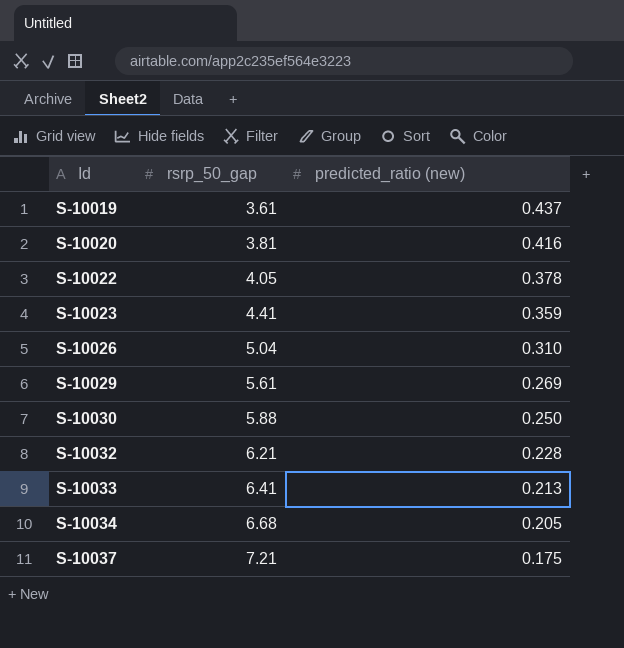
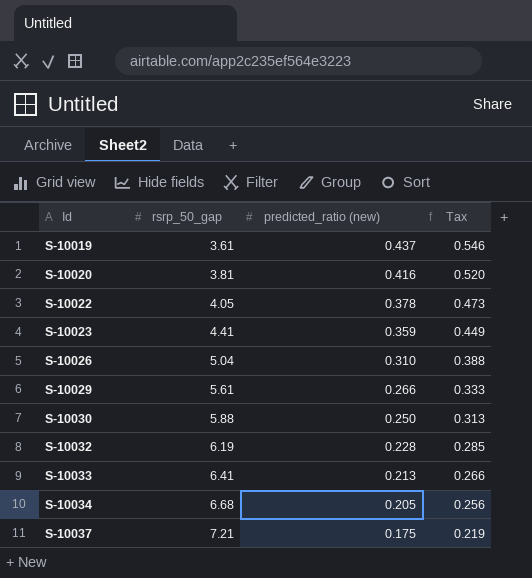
column Tax | formula: none -> [predicted_ratio (new)] * 1.25
S-10029 | predicted_ratio (new): 0.269 -> 0.266
S-10032 | rsrp_50_gap: 6.21 -> 6.19

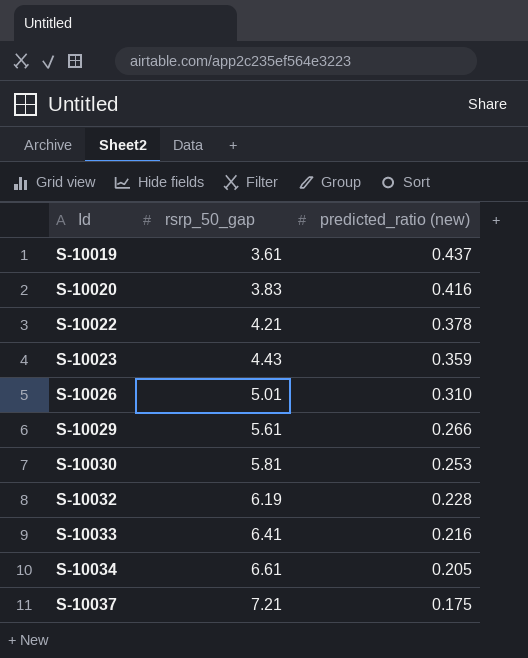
column Tax | formula: [predicted_ratio (new)] * 1.25 -> none
S-10020 | rsrp_50_gap: 3.81 -> 3.83
S-10022 | rsrp_50_gap: 4.05 -> 4.21
S-10023 | rsrp_50_gap: 4.41 -> 4.43
S-10026 | rsrp_50_gap: 5.04 -> 5.01
S-10030 | rsrp_50_gap: 5.88 -> 5.81
S-10030 | predicted_ratio (new): 0.250 -> 0.253
S-10033 | predicted_ratio (new): 0.213 -> 0.216
S-10034 | rsrp_50_gap: 6.68 -> 6.61

